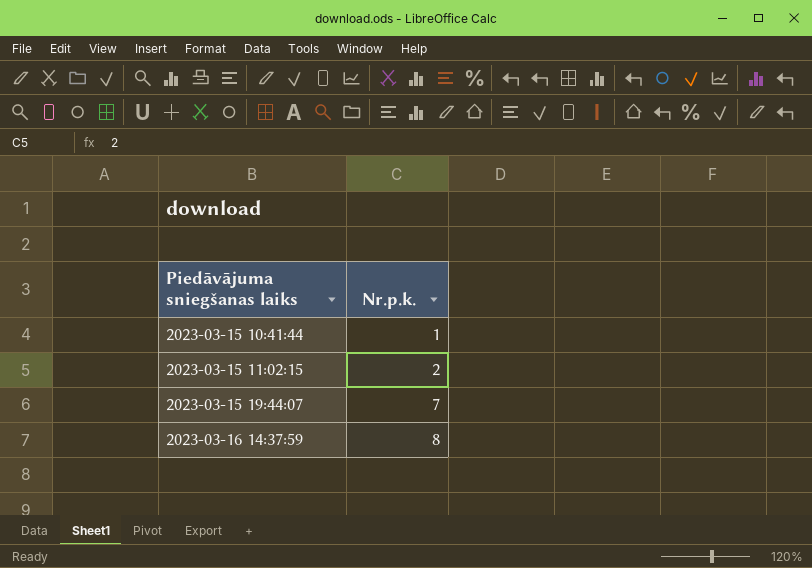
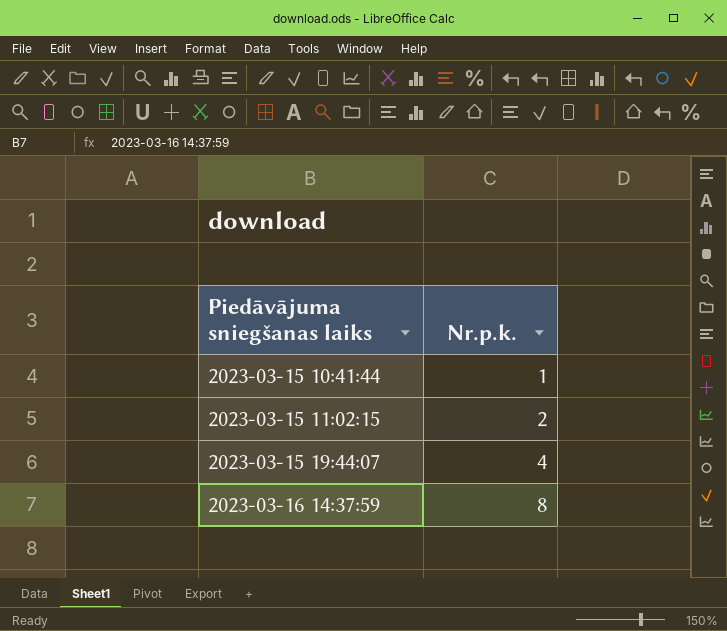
2023-03-15 19:44:07 | Nr.p.k.: 7 -> 4

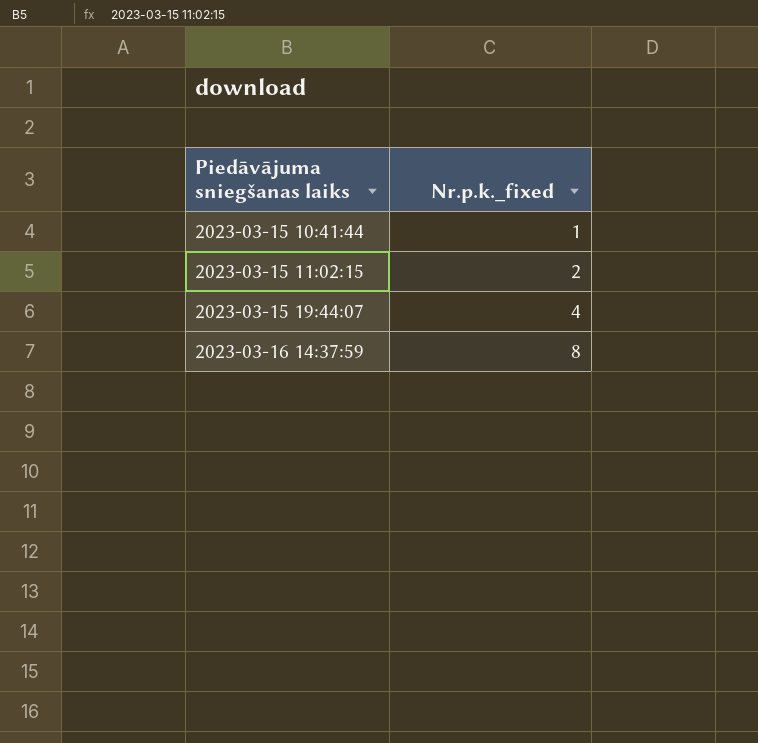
column name: Nr.p.k. -> Nr.p.k._fixed

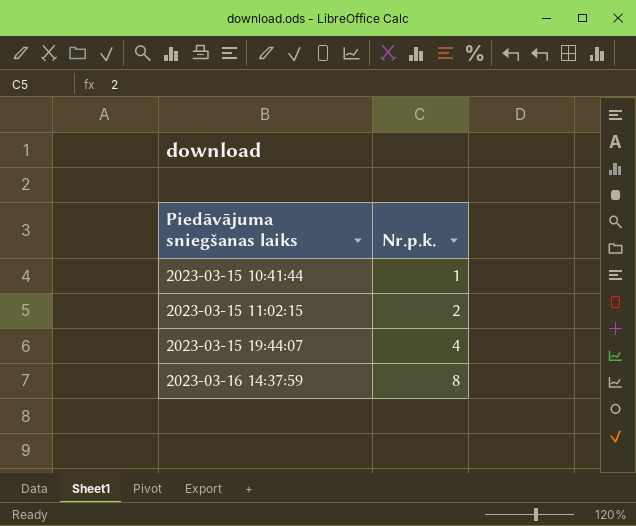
column name: Nr.p.k._fixed -> Nr.p.k.

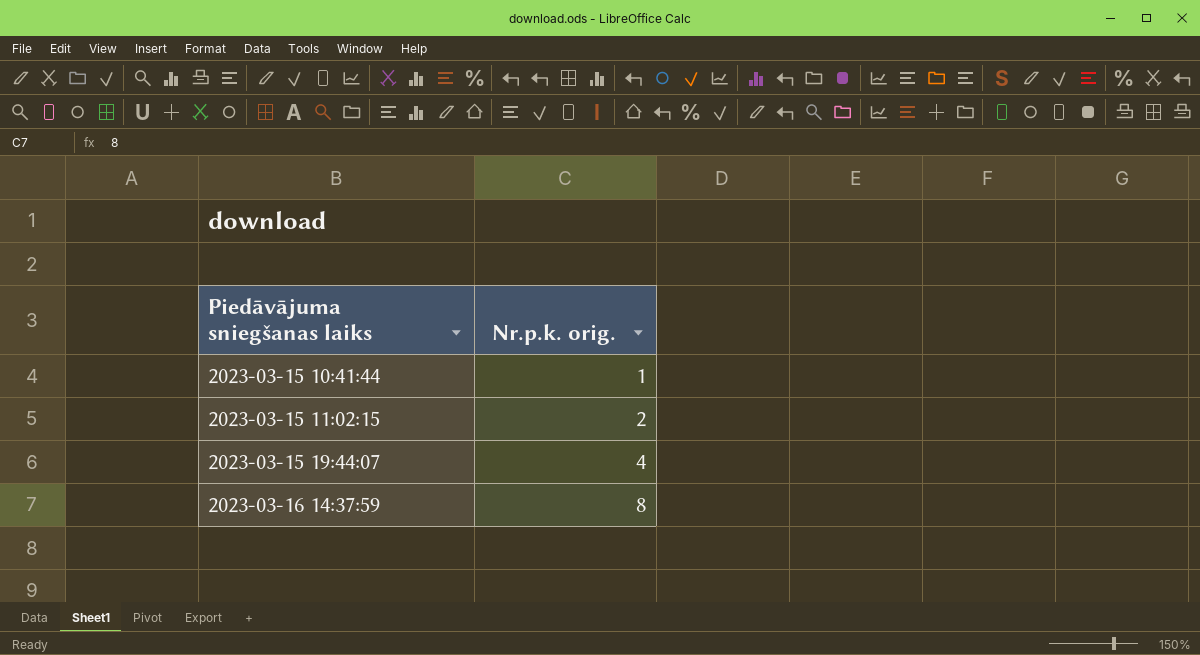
column name: Nr.p.k. -> Nr.p.k. orig.

